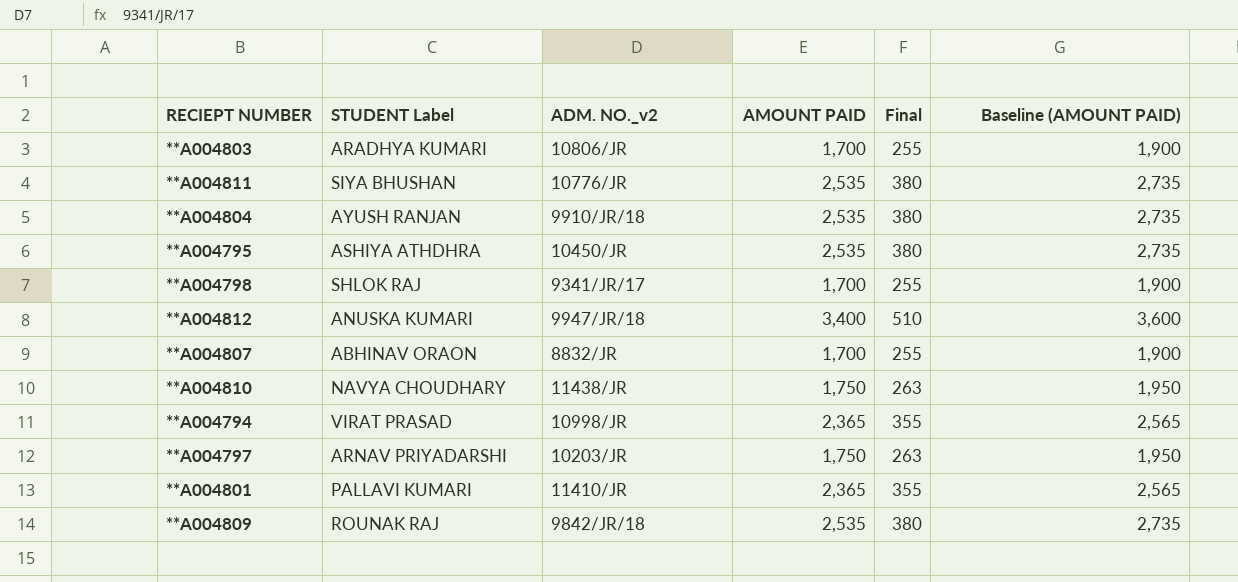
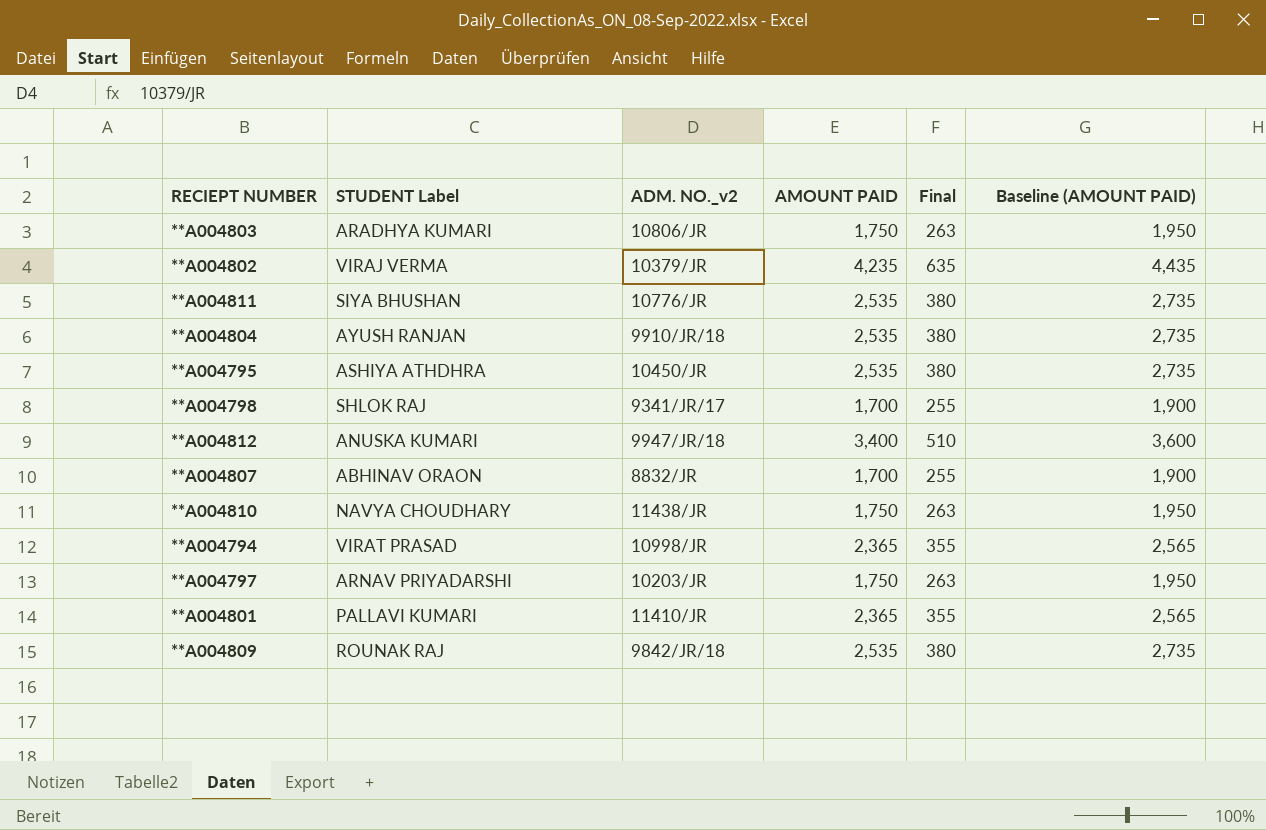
**A004803 | AMOUNT PAID: 1,700 -> 1,750
**A004803 | Final: 255 -> 263
**A004803 | Baseline (AMOUNT PAID): 1,900 -> 1,950
row **A004802: none -> VIRAJ VERMA | 10379/JR | 4,235 | 635 | 4,435

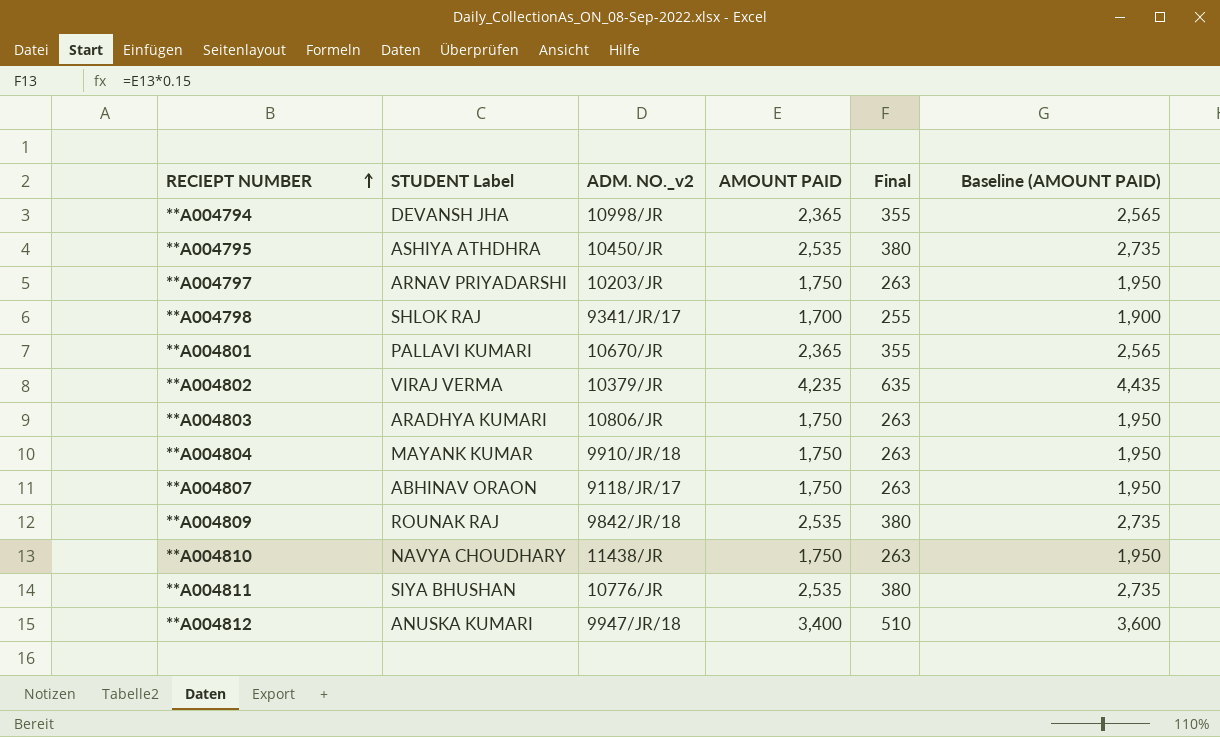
row order: none -> RECIEPT NUMBER ascending
**A004794 | STUDENT Label: VIRAT PRASAD -> DEVANSH JHA
**A004801 | ADM. NO._v2: 11410/JR -> 10670/JR
**A004804 | STUDENT Label: AYUSH RANJAN -> MAYANK KUMAR
**A004804 | AMOUNT PAID: 2,535 -> 1,750
**A004804 | Final: 380 -> 263
**A004804 | Baseline (AMOUNT PAID): 2,735 -> 1,950
**A004807 | ADM. NO._v2: 8832/JR -> 9118/JR/17
**A004807 | AMOUNT PAID: 1,700 -> 1,750
**A004807 | Final: 255 -> 263
**A004807 | Baseline (AMOUNT PAID): 1,900 -> 1,950

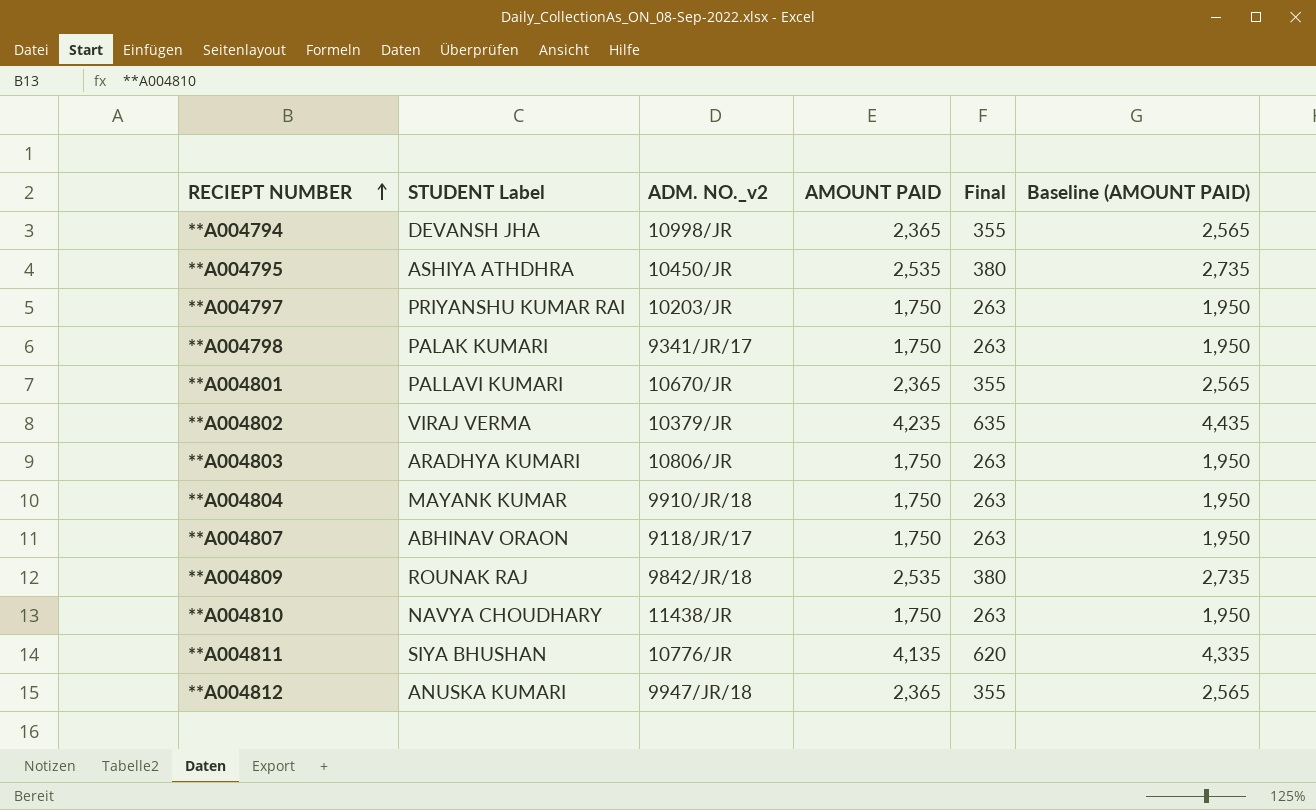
**A004797 | STUDENT Label: ARNAV PRIYADARSHI -> PRIYANSHU KUMAR RAI
**A004798 | STUDENT Label: SHLOK RAJ -> PALAK KUMARI
**A004798 | AMOUNT PAID: 1,700 -> 1,750
**A004798 | Final: 255 -> 263
**A004798 | Baseline (AMOUNT PAID): 1,900 -> 1,950
**A004811 | AMOUNT PAID: 2,535 -> 4,135
**A004811 | Final: 380 -> 620
**A004811 | Baseline (AMOUNT PAID): 2,735 -> 4,335
**A004812 | AMOUNT PAID: 3,400 -> 2,365
**A004812 | Final: 510 -> 355
**A004812 | Baseline (AMOUNT PAID): 3,600 -> 2,565

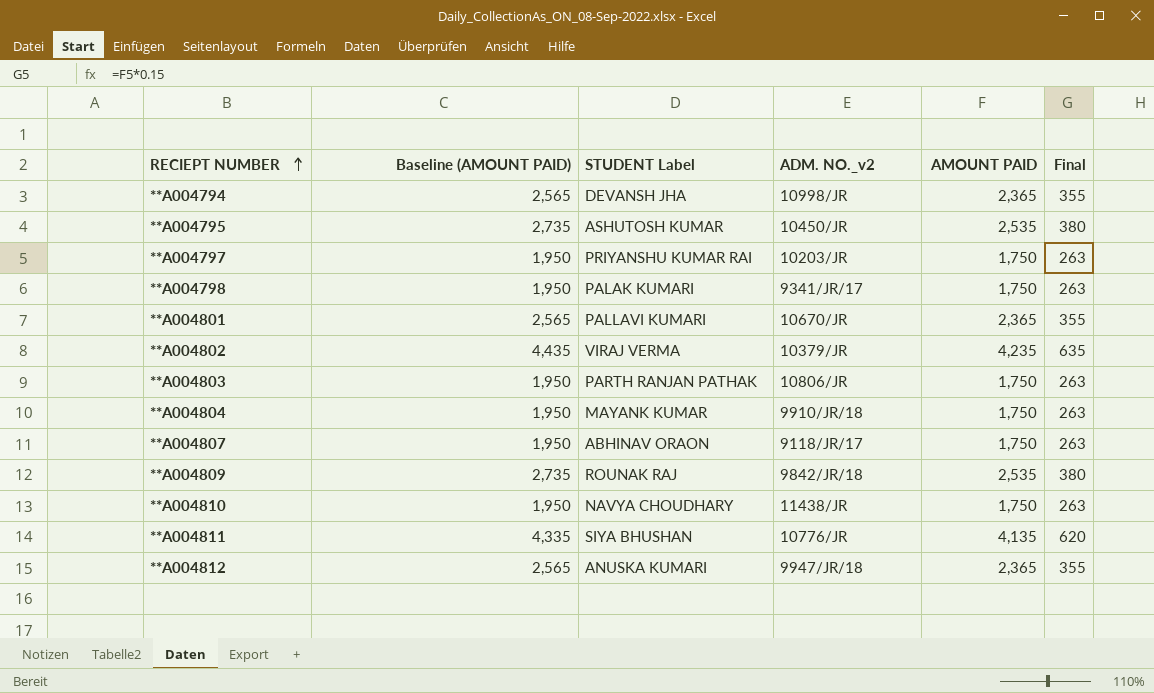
column Baseline (AMOUNT PAID) | position: 6 -> 2
**A004795 | STUDENT Label: ASHIYA ATHDHRA -> ASHUTOSH KUMAR
**A004803 | STUDENT Label: ARADHYA KUMARI -> PARTH RANJAN PATHAK

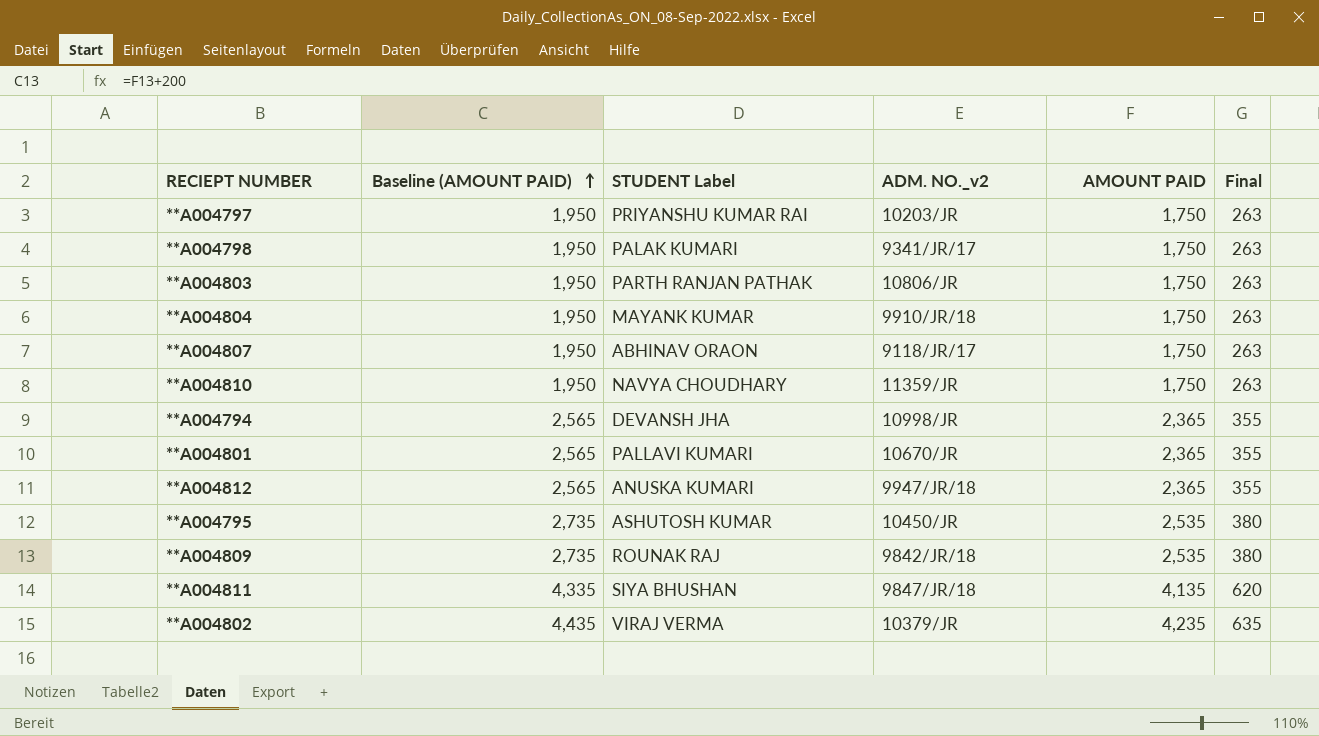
row order: RECIEPT NUMBER ascending -> Baseline (AMOUNT PAID) ascending
**A004810 | ADM. NO._v2: 11438/JR -> 11359/JR
**A004811 | ADM. NO._v2: 10776/JR -> 9847/JR/18

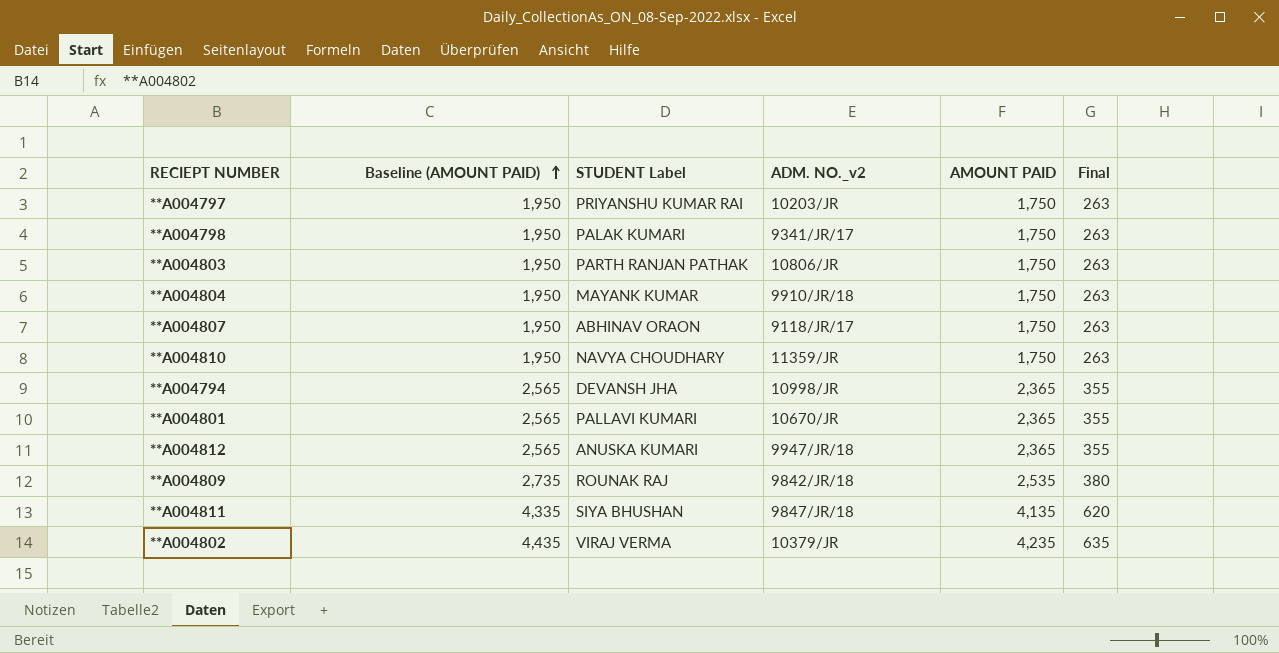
row **A004795: 2,735 | ASHUTOSH KUMAR | 10450/JR | 2,535 | 380 -> none

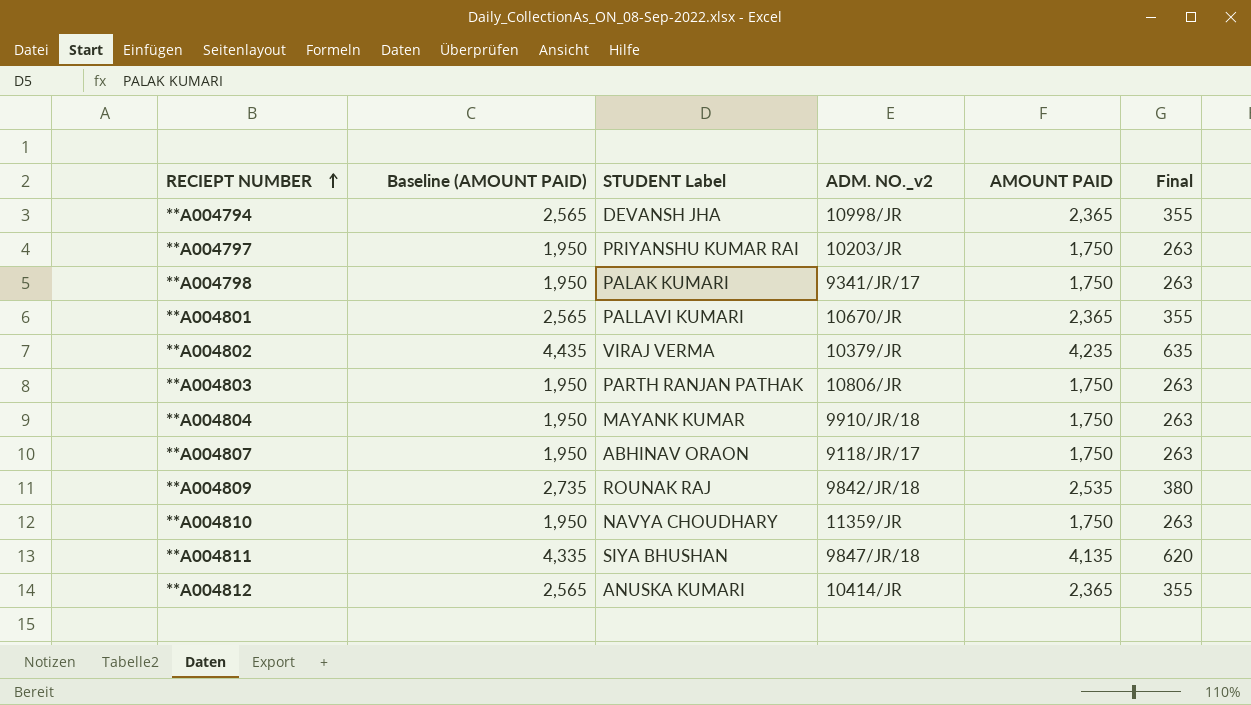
row order: Baseline (AMOUNT PAID) ascending -> RECIEPT NUMBER ascending
**A004812 | ADM. NO._v2: 9947/JR/18 -> 10414/JR

